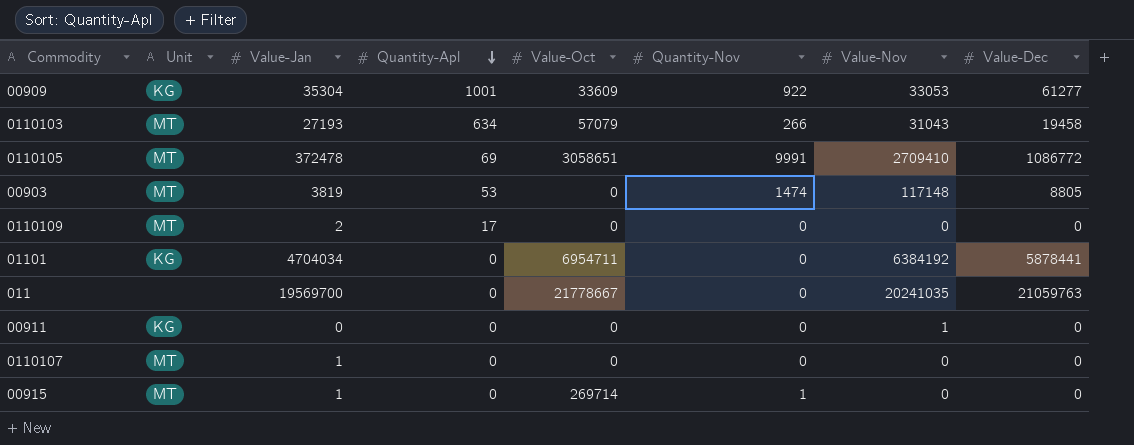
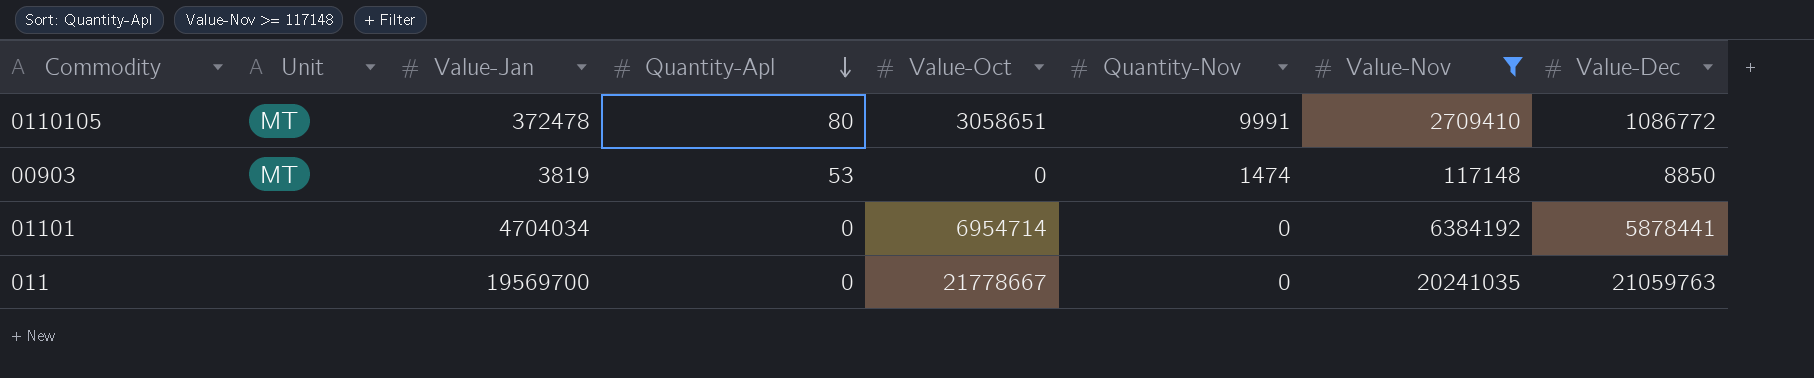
filter: none -> Value-Nov >= 117148
0110105 | Quantity-Apl: 69 -> 80
00903 | Value-Dec: 8805 -> 8850
01101 | Unit: KG -> none
01101 | Value-Oct: 6954711 -> 6954714

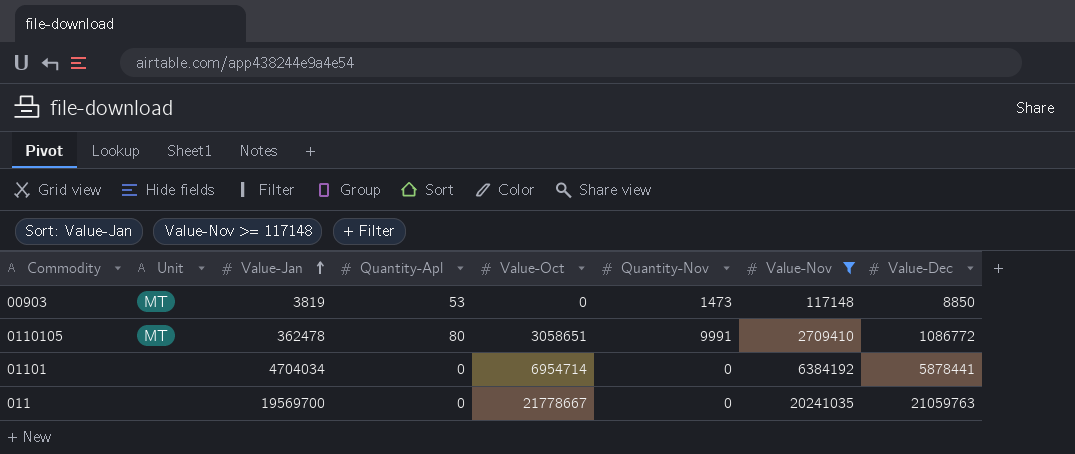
row order: Quantity-Apl descending -> Value-Jan ascending
00903 | Quantity-Nov: 1474 -> 1473
0110105 | Value-Jan: 372478 -> 362478

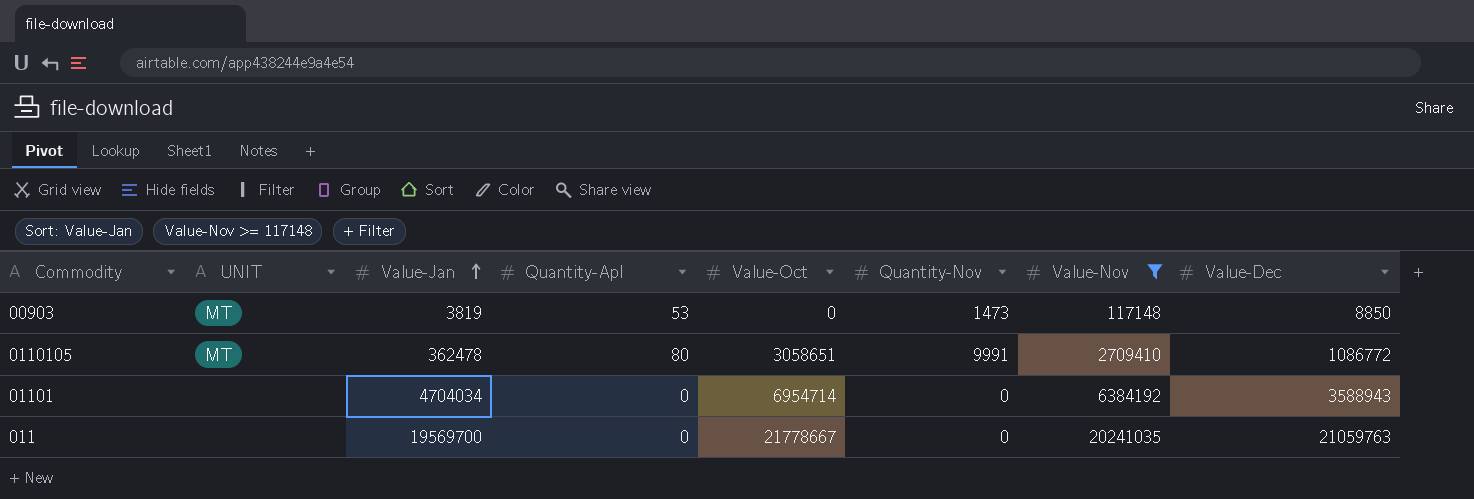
column name: Unit -> UNIT
01101 | Value-Dec: 5878441 -> 3588943

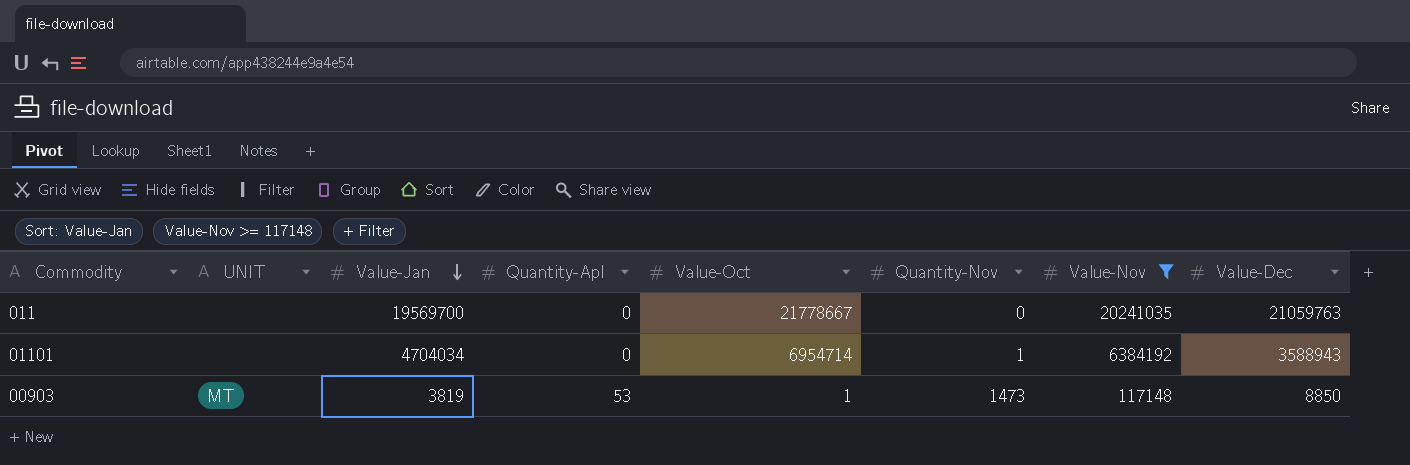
row order: Value-Jan ascending -> Value-Jan descending
row 0110105: MT | 362478 | 80 | 3058651 | 9991 | 2709410 | 1086772 -> none
01101 | Quantity-Nov: 0 -> 1
00903 | Value-Oct: 0 -> 1

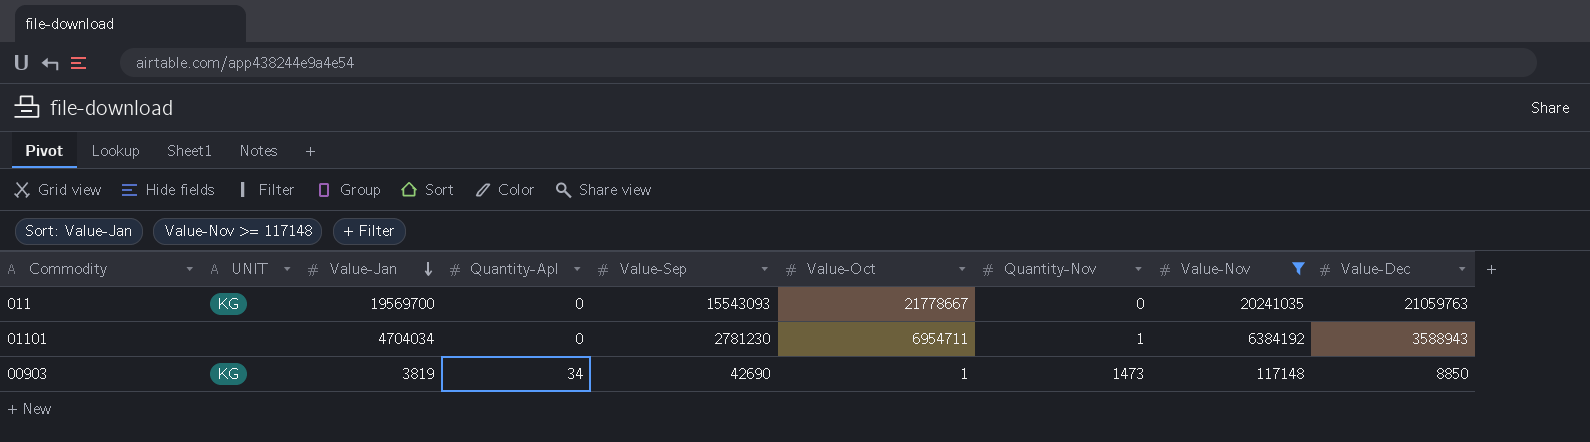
column Value-Sep | position: none -> 5
011 | UNIT: none -> KG
01101 | Value-Oct: 6954714 -> 6954711
00903 | UNIT: MT -> KG
00903 | Quantity-Apl: 53 -> 34

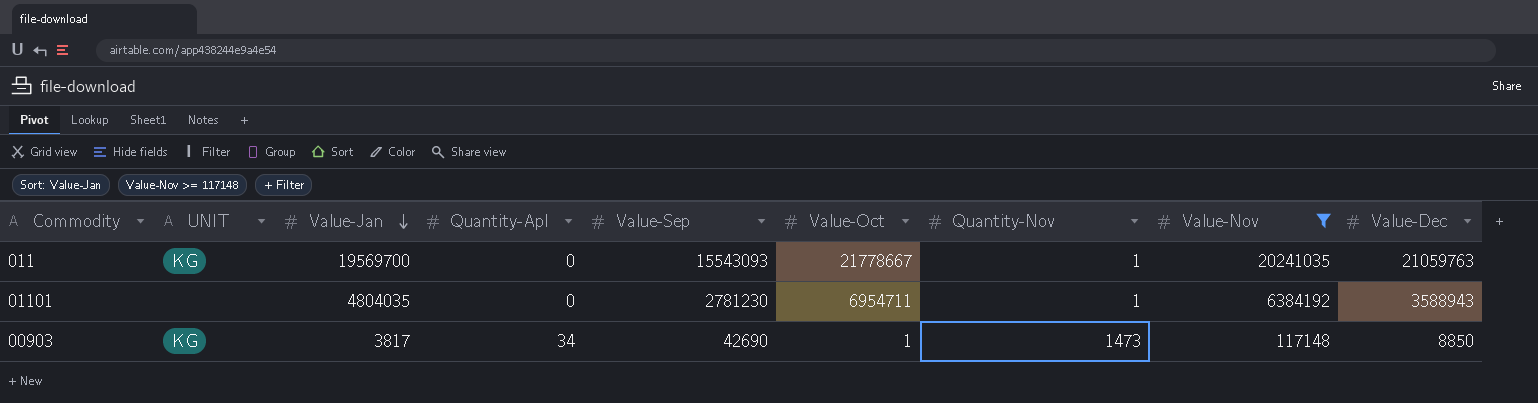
011 | Quantity-Nov: 0 -> 1
01101 | Value-Jan: 4704034 -> 4804035
00903 | Value-Jan: 3819 -> 3817

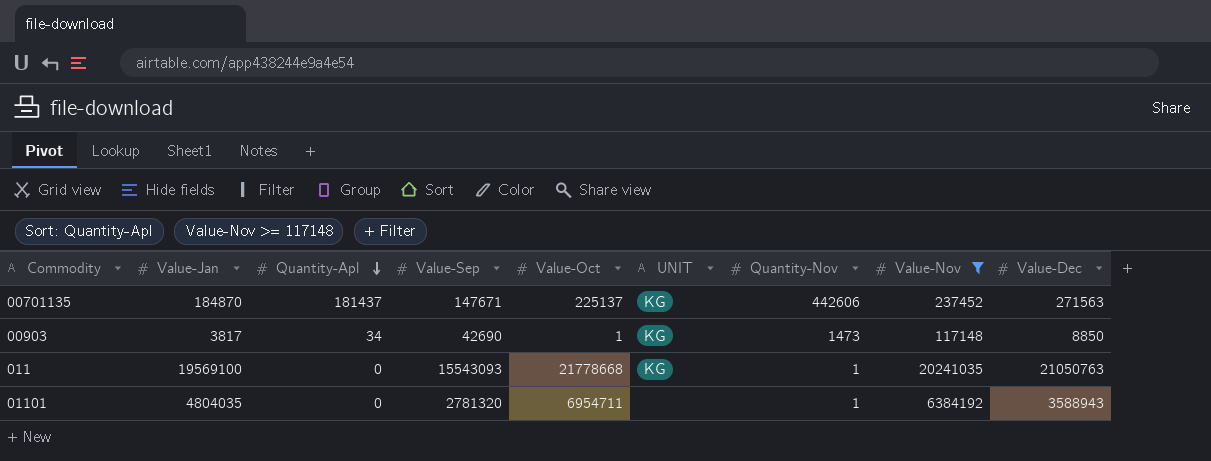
row order: Value-Jan descending -> Quantity-Apl descending
column UNIT | position: 2 -> 6
row 00701135: none -> 184870 | 181437 | 147671 | 225137 | KG | 442606 | 237452 | 271563
011 | Value-Jan: 19569700 -> 19569100
011 | Value-Oct: 21778667 -> 21778668
011 | Value-Dec: 21059763 -> 21050763
01101 | Value-Sep: 2781230 -> 2781320

